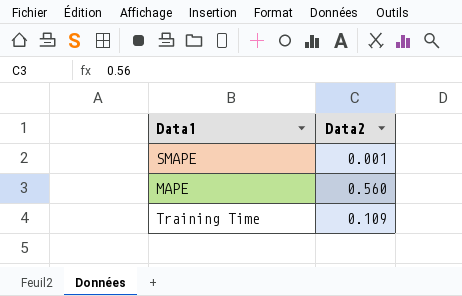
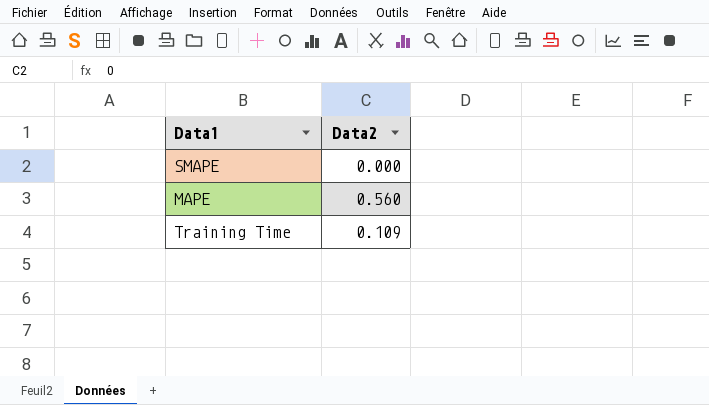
SMAPE | Data2: 0.001 -> 0.000

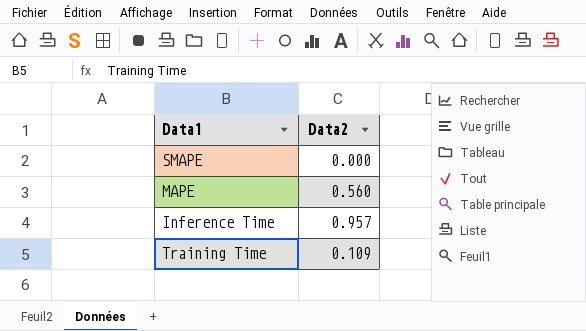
row Inference Time: none -> 0.957

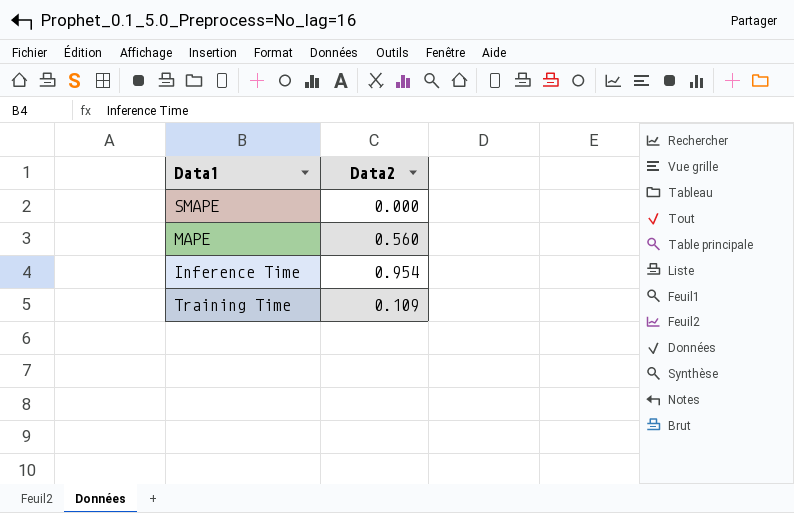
Inference Time | Data2: 0.957 -> 0.954

